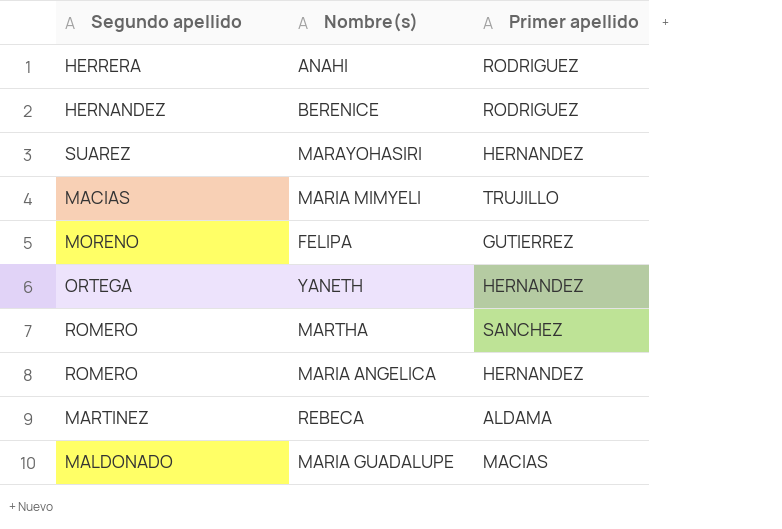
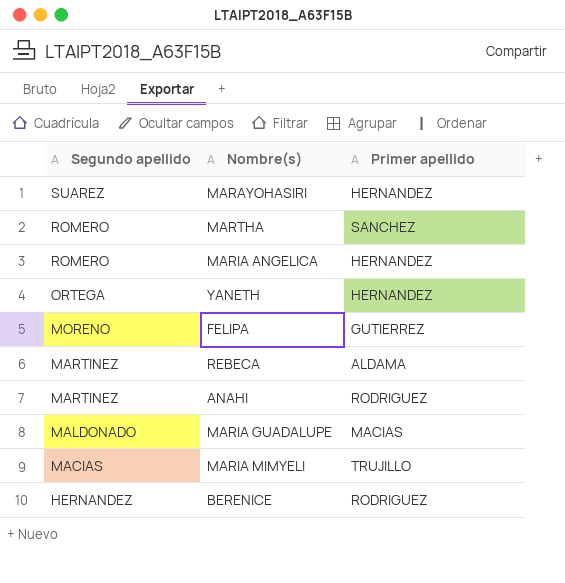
row order: none -> Segundo apellido descending
ANAHI | Segundo apellido: HERRERA -> MARTINEZ

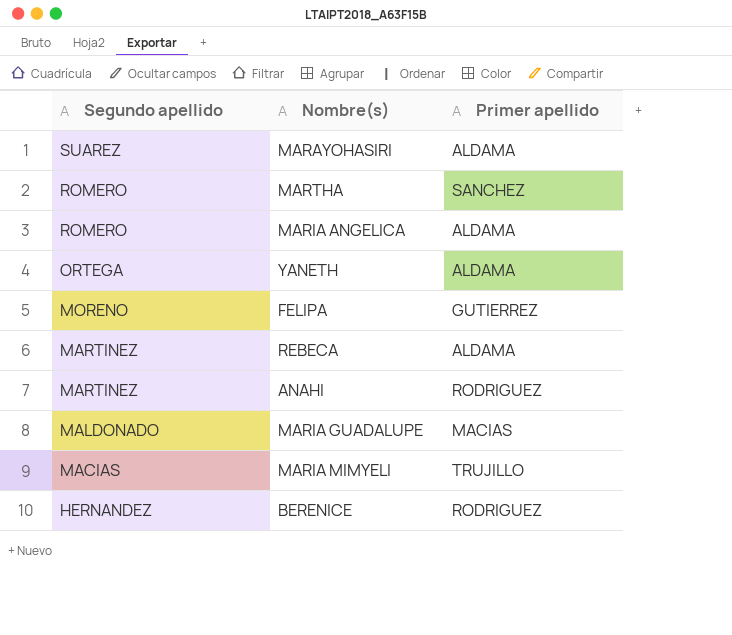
MARAYOHASIRI | Primer apellido: HERNANDEZ -> ALDAMA
MARIA ANGELICA | Primer apellido: HERNANDEZ -> ALDAMA
YANETH | Primer apellido: HERNANDEZ -> ALDAMA

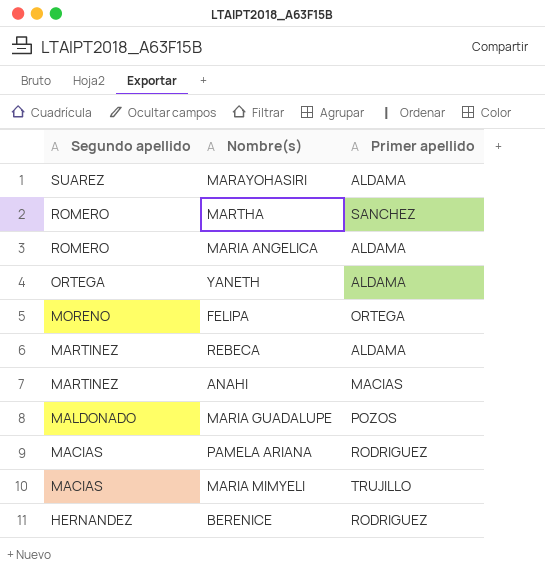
FELIPA | Primer apellido: GUTIERREZ -> ORTEGA
ANAHI | Primer apellido: RODRIGUEZ -> MACIAS
MARIA GUADALUPE | Primer apellido: MACIAS -> POZOS
row PAMELA ARIANA: none -> MACIAS | RODRIGUEZ

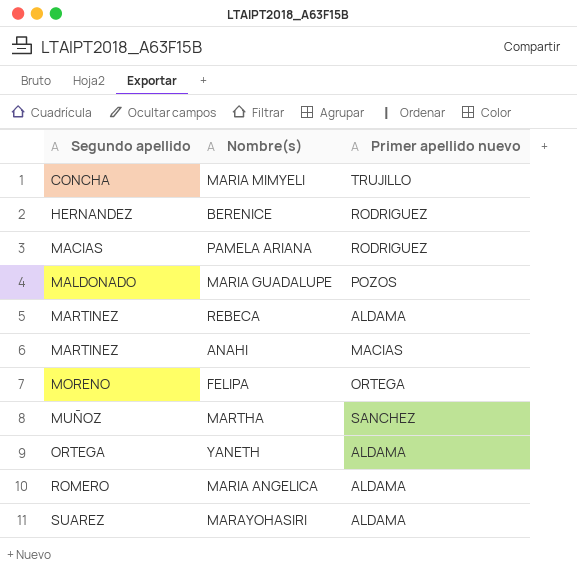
row order: Segundo apellido descending -> Segundo apellido ascending
column name: Primer apellido -> Primer apellido nuevo
MARIA MIMYELI | Segundo apellido: MACIAS -> CONCHA
MARTHA | Segundo apellido: ROMERO -> MUÑOZ

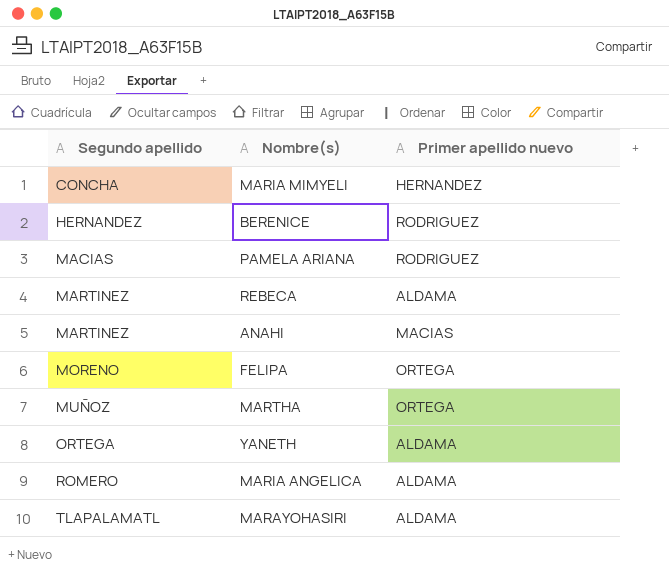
row MARIA GUADALUPE: MALDONADO | POZOS -> none
MARIA MIMYELI | Primer apellido nuevo: TRUJILLO -> HERNANDEZ
MARTHA | Primer apellido nuevo: SANCHEZ -> ORTEGA
MARAYOHASIRI | Segundo apellido: SUAREZ -> TLAPALAMATL

